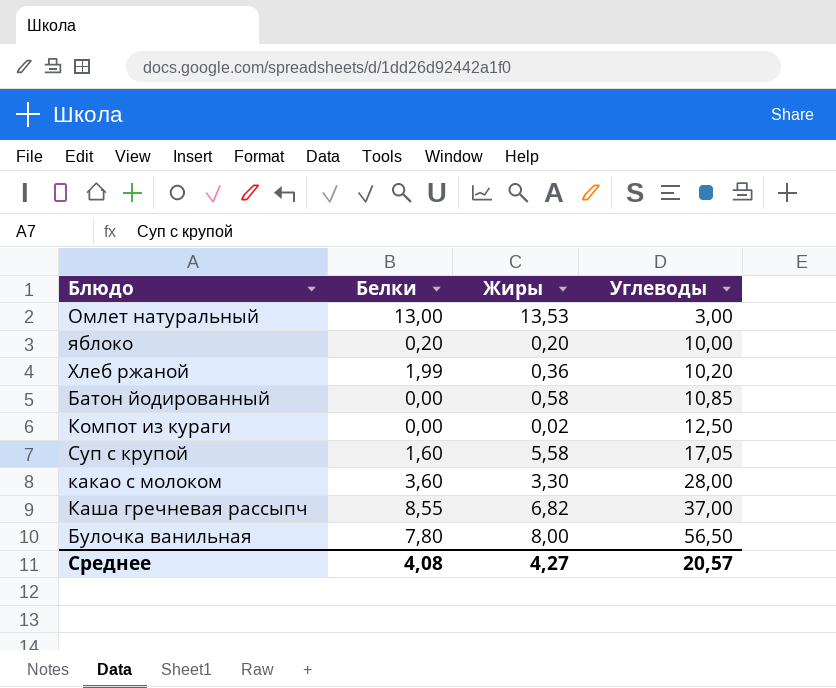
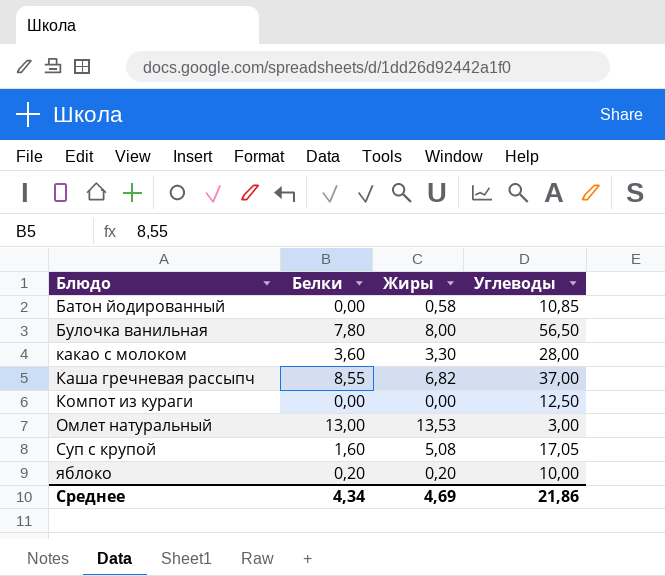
row order: Углеводы ascending -> Блюдо ascending
row Хлеб ржаной: 1,99 | 0,36 | 10,20 -> none
Компот из кураги | Жиры: 0,02 -> 0,00
Суп с крупой | Жиры: 5,58 -> 5,08
Среднее | Белки: 4,08 -> 4,34
Среднее | Жиры: 4,27 -> 4,69
Среднее | Углеводы: 20,57 -> 21,86

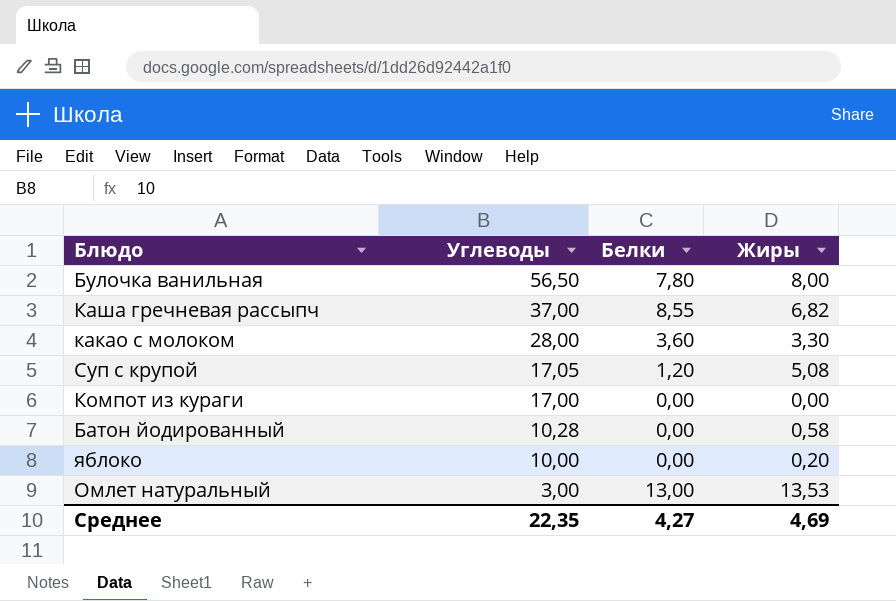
row order: Блюдо ascending -> Углеводы descending
column Углеводы | position: 4 -> 2
Суп с крупой | Белки: 1,60 -> 1,20
Компот из кураги | Углеводы: 12,50 -> 17,00
Батон йодированный | Углеводы: 10,85 -> 10,28
яблоко | Белки: 0,20 -> 0,00
Среднее | Углеводы: 21,86 -> 22,35
Среднее | Белки: 4,34 -> 4,27

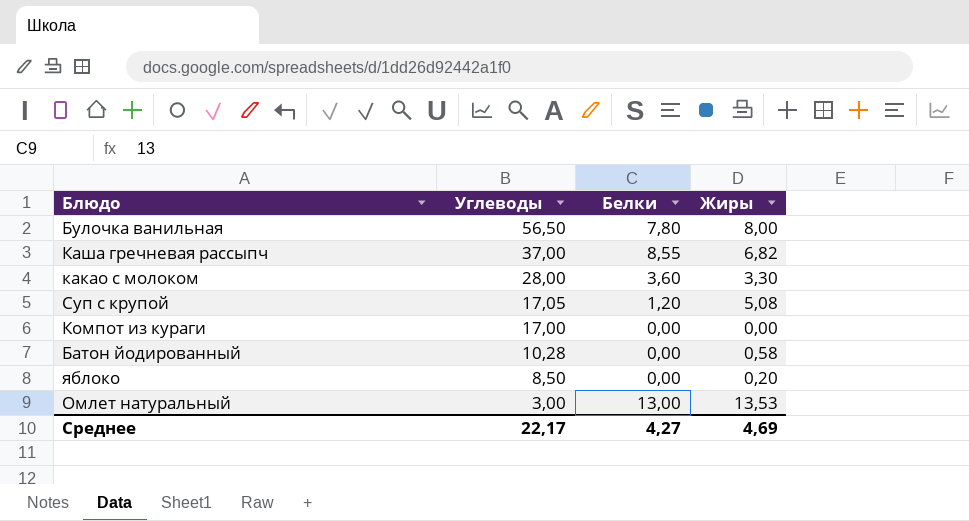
яблоко | Углеводы: 10,00 -> 8,50
Среднее | Углеводы: 22,35 -> 22,17

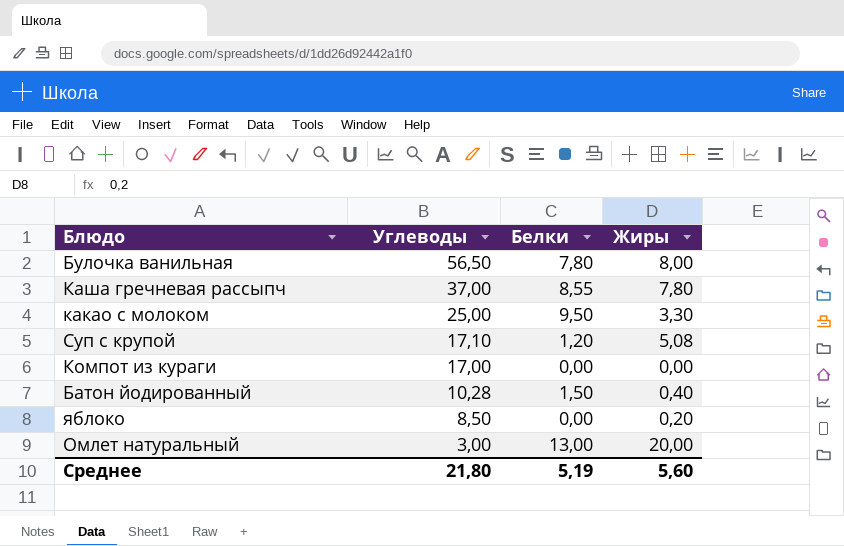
Каша гречневая рассыпч | Жиры: 6,82 -> 7,80
какао с молоком | Углеводы: 28,00 -> 25,00
какао с молоком | Белки: 3,60 -> 9,50
Суп с крупой | Углеводы: 17,05 -> 17,10
Батон йодированный | Белки: 0,00 -> 1,50
Батон йодированный | Жиры: 0,58 -> 0,40
Омлет натуральный | Жиры: 13,53 -> 20,00
Среднее | Углеводы: 22,17 -> 21,80
Среднее | Белки: 4,27 -> 5,19
Среднее | Жиры: 4,69 -> 5,60

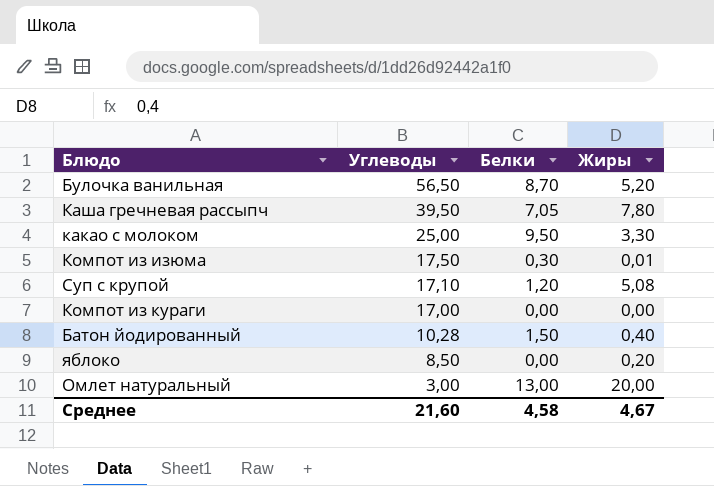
Булочка ванильная | Белки: 7,80 -> 8,70
Булочка ванильная | Жиры: 8,00 -> 5,20
Каша гречневая рассыпч | Углеводы: 37,00 -> 39,50
Каша гречневая рассыпч | Белки: 8,55 -> 7,05
row Компот из изюма: none -> 17,50 | 0,30 | 0,01
Среднее | Углеводы: 21,80 -> 21,60
Среднее | Белки: 5,19 -> 4,58
Среднее | Жиры: 5,60 -> 4,67

